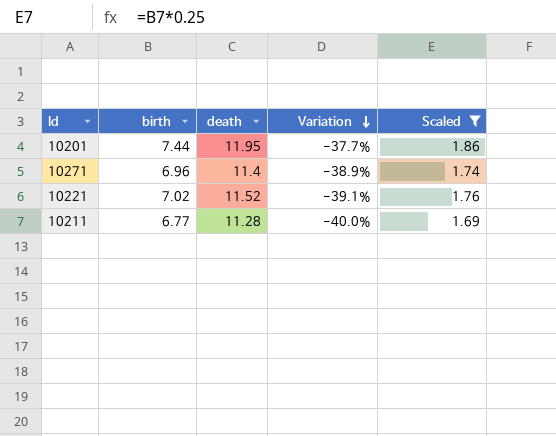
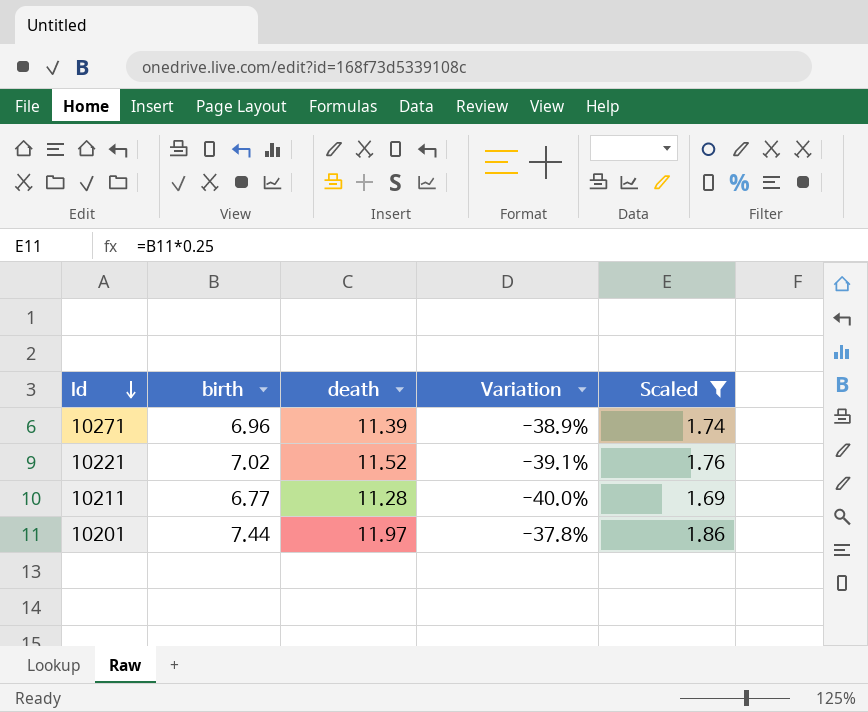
row order: Variation descending -> Id descending
10271 | death: 11.4 -> 11.39
10201 | death: 11.95 -> 11.97
10201 | Variation: -37.7% -> -37.8%

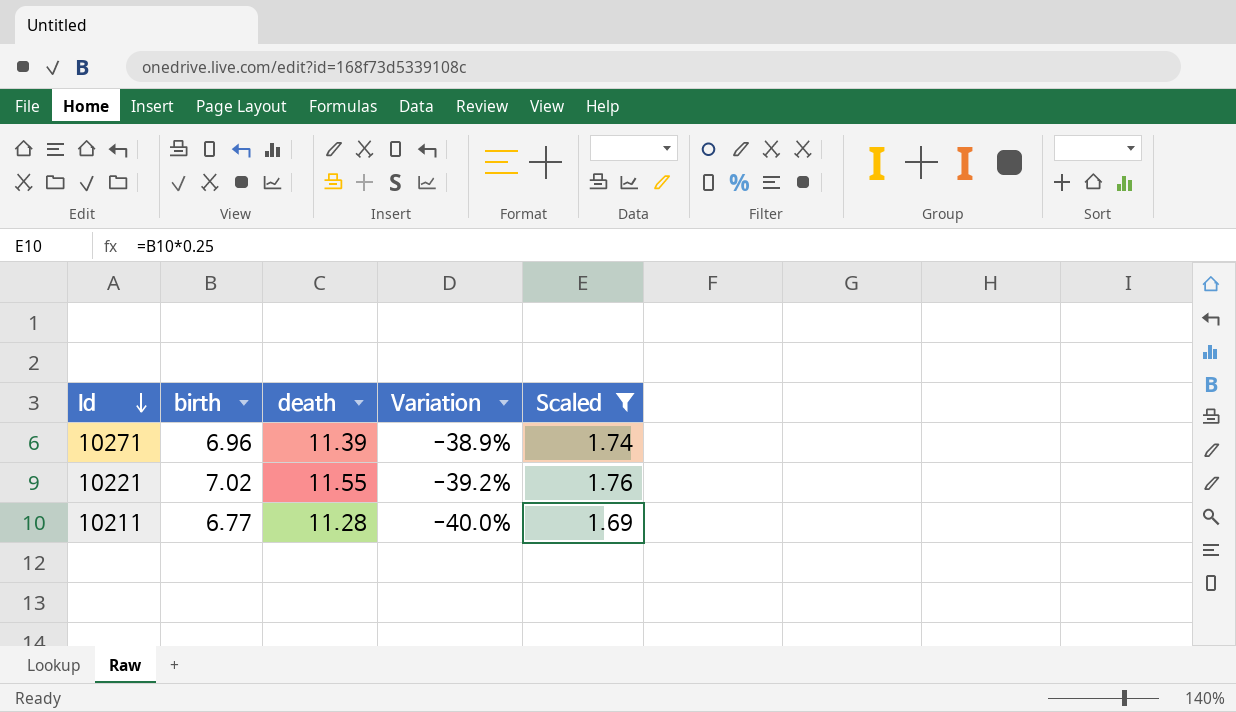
row 10201: 7.44 | 11.97 | -37.8% | 1.86 -> none
10221 | death: 11.52 -> 11.55
10221 | Variation: -39.1% -> -39.2%

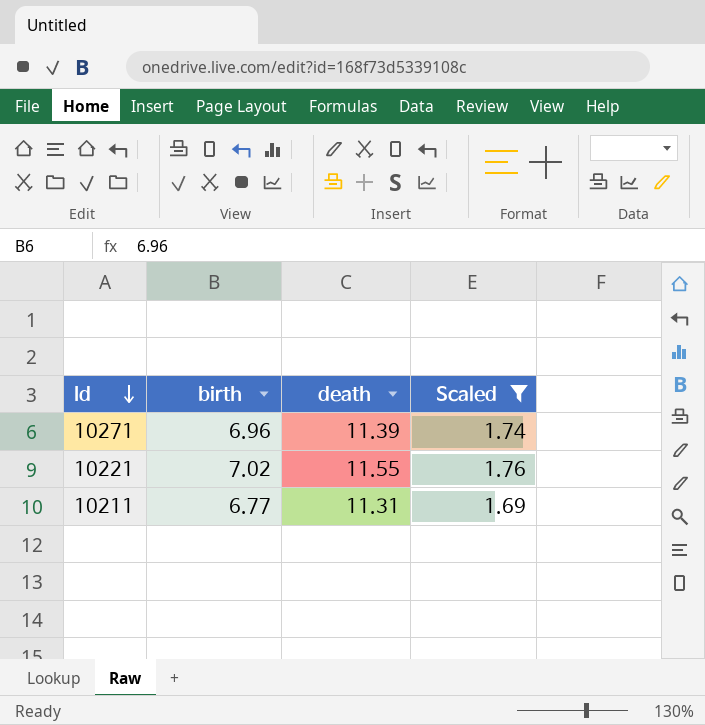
column Variation | formula: ([birth] - [death]) / [death] -> none
10211 | death: 11.28 -> 11.31

